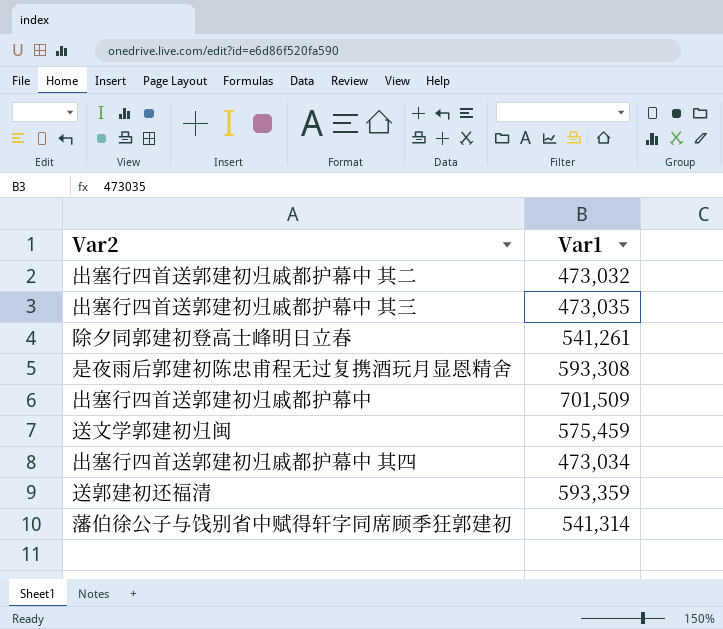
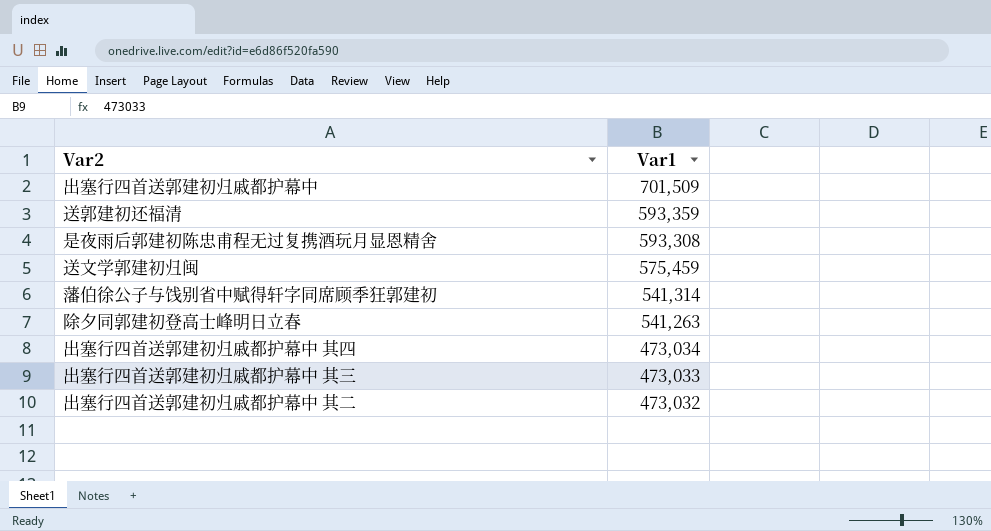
row order: none -> Var1 descending
除夕同郭建初登高士峰明日立春 | Var1: 541,261 -> 541,263
出塞行四首送郭建初归戚都护幕中 其三 | Var1: 473,035 -> 473,033

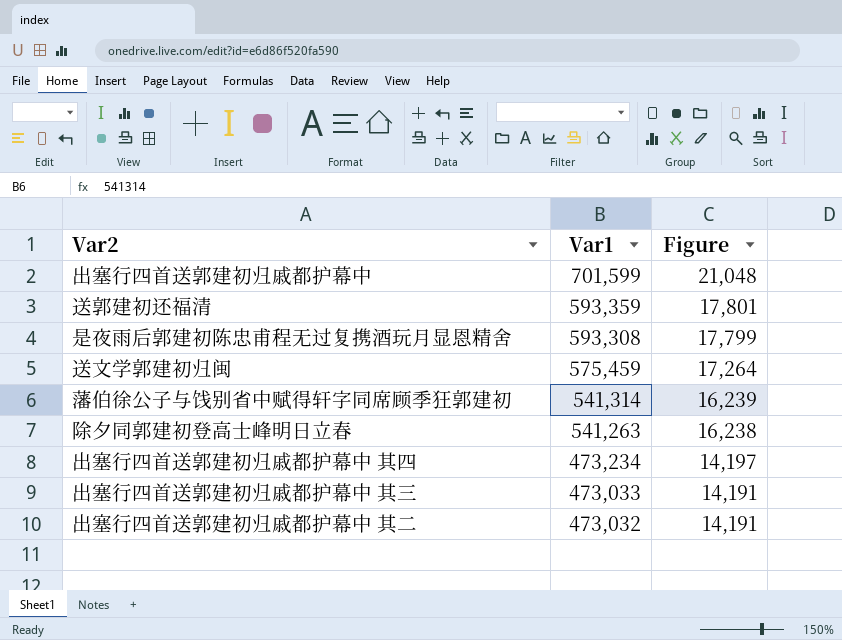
column Figure | formula: none -> [Var1] * 0.03
出塞行四首送郭建初归戚都护幕中 | Var1: 701,509 -> 701,599
出塞行四首送郭建初归戚都护幕中 其四 | Var1: 473,034 -> 473,234

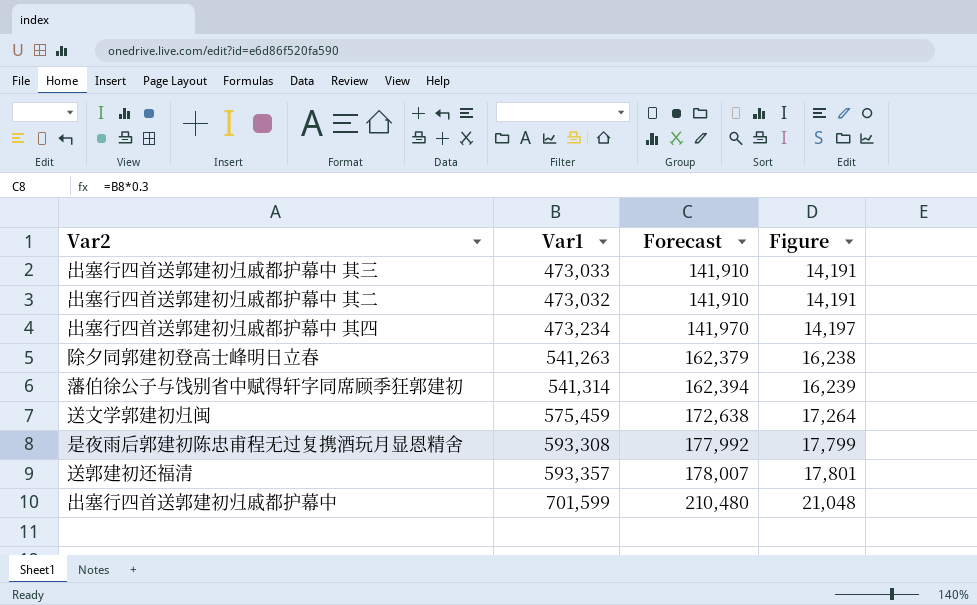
row order: Var1 descending -> Forecast ascending
column Forecast | formula: none -> [Var1] * 0.3
送郭建初还福清 | Var1: 593,359 -> 593,357

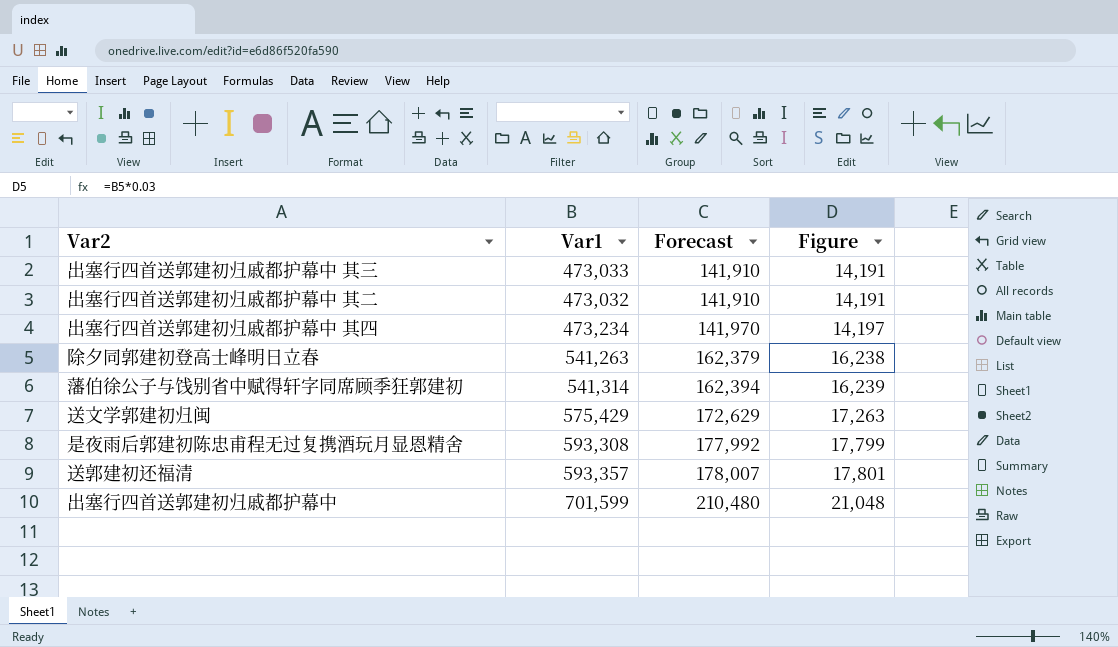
送文学郭建初归闽 | Var1: 575,459 -> 575,429
送文学郭建初归闽 | Forecast: 172,638 -> 172,629
送文学郭建初归闽 | Figure: 17,264 -> 17,263

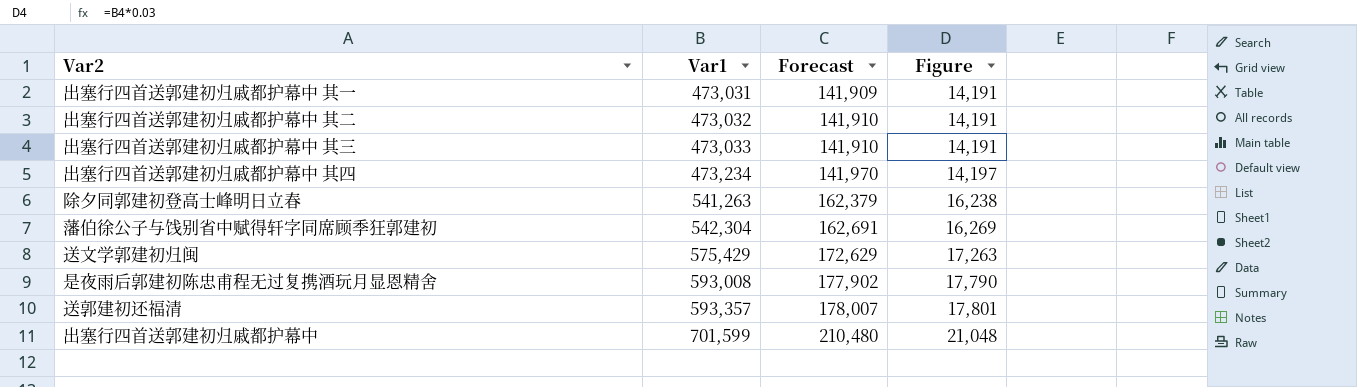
row order: Forecast ascending -> Var1 ascending
row 出塞行四首送郭建初归戚都护幕中 其一: none -> 473,031 | 141,909 | 14,191
藩伯徐公子与饯别省中赋得轩字同席顾季狂郭建初 | Var1: 541,314 -> 542,304
藩伯徐公子与饯别省中赋得轩字同席顾季狂郭建初 | Forecast: 162,394 -> 162,691
藩伯徐公子与饯别省中赋得轩字同席顾季狂郭建初 | Figure: 16,239 -> 16,269
是夜雨后郭建初陈忠甫程无过复携酒玩月显恩精舍 | Var1: 593,308 -> 593,008
是夜雨后郭建初陈忠甫程无过复携酒玩月显恩精舍 | Forecast: 177,992 -> 177,902
是夜雨后郭建初陈忠甫程无过复携酒玩月显恩精舍 | Figure: 17,799 -> 17,790

